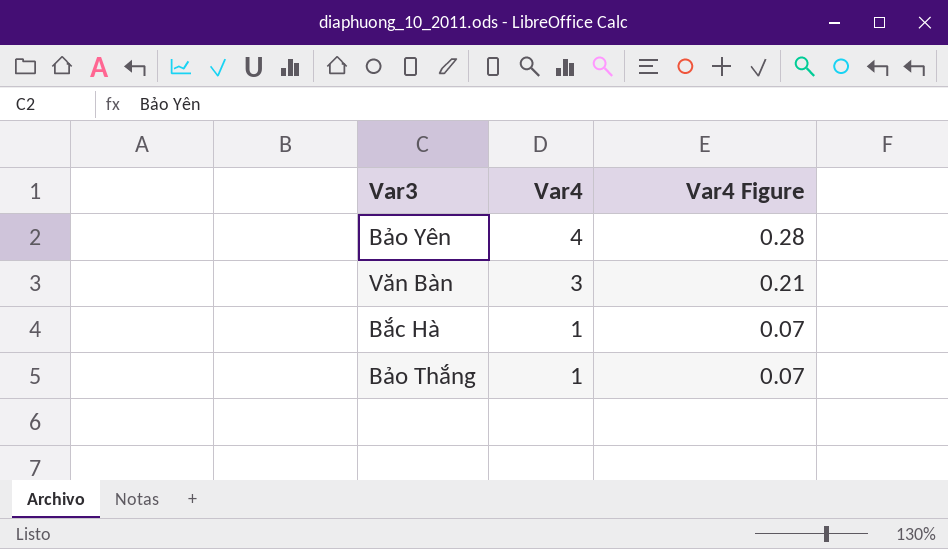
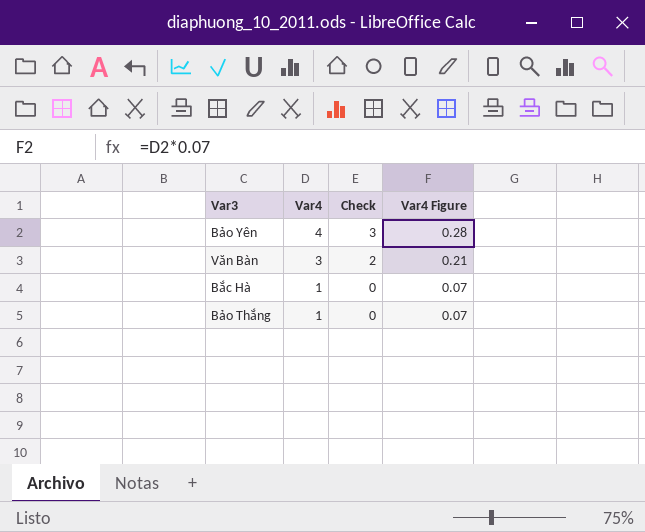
column Check | formula: none -> [Var4] - 1

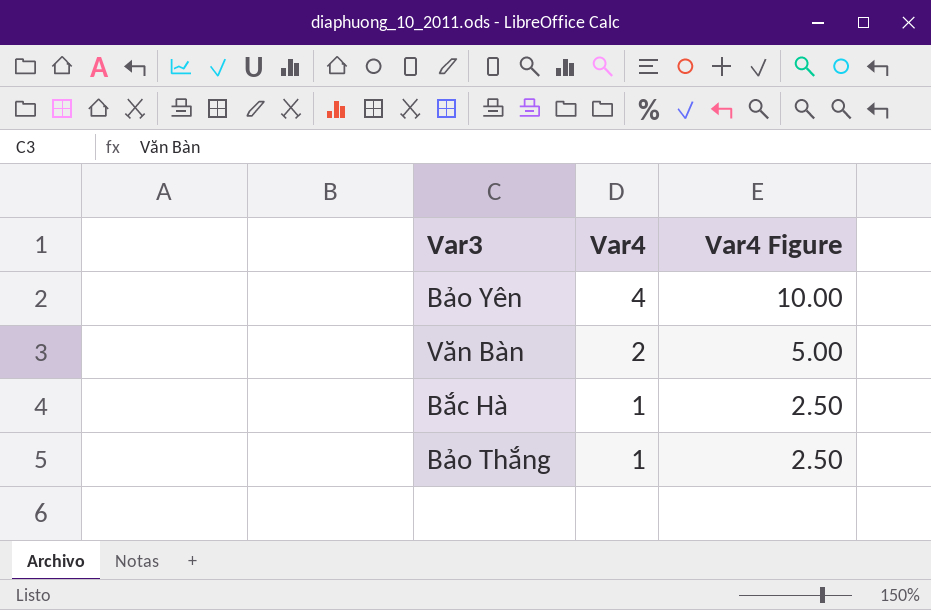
column Check | formula: [Var4] - 1 -> none
column Var4 Figure | formula: [Var4] * 0.07 -> [Var4] * 2.5
Văn Bàn | Var4: 3 -> 2

